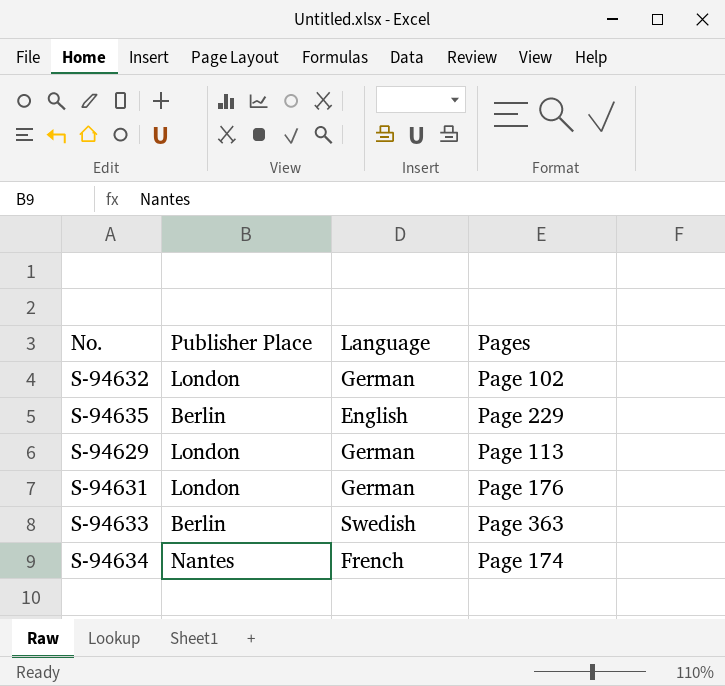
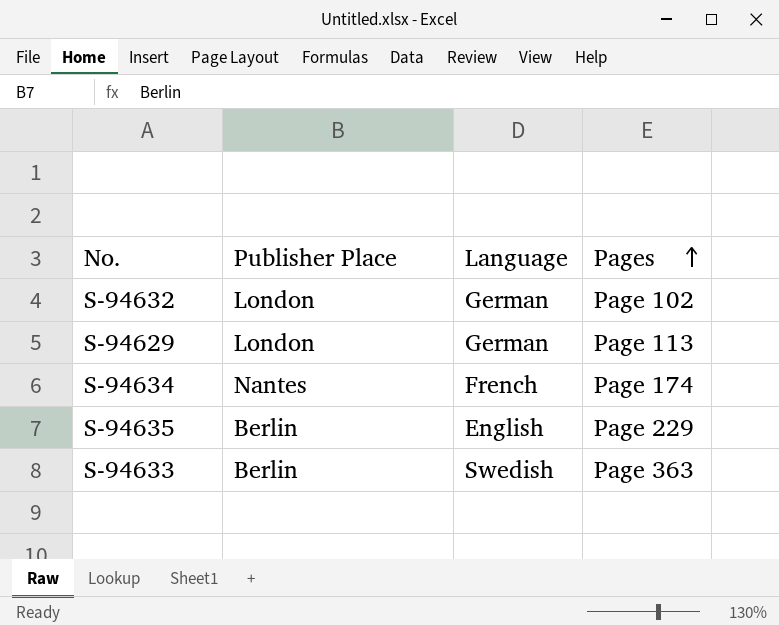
row order: none -> Pages ascending
row S-94631: London | German | Page 176 -> none

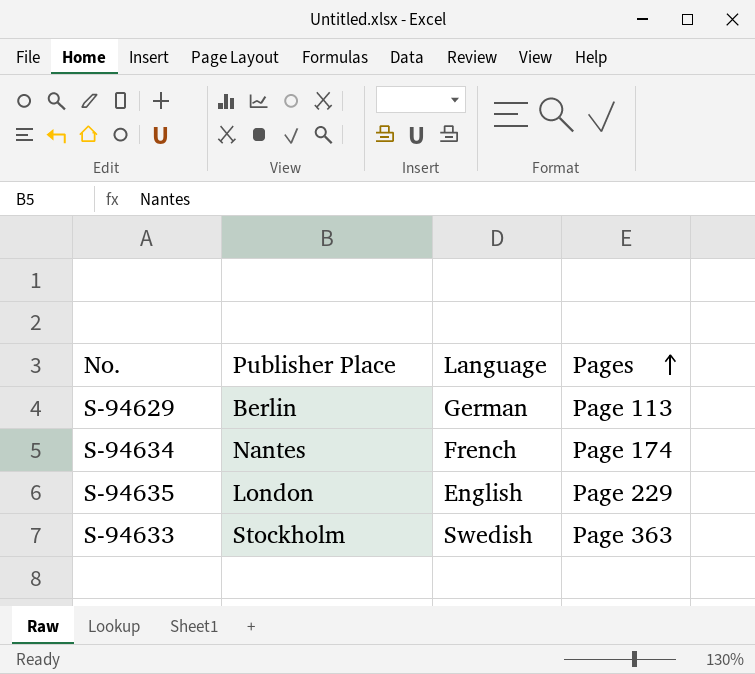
row S-94632: London | German | Page 102 -> none
S-94629 | Publisher Place: London -> Berlin
S-94635 | Publisher Place: Berlin -> London
S-94633 | Publisher Place: Berlin -> Stockholm

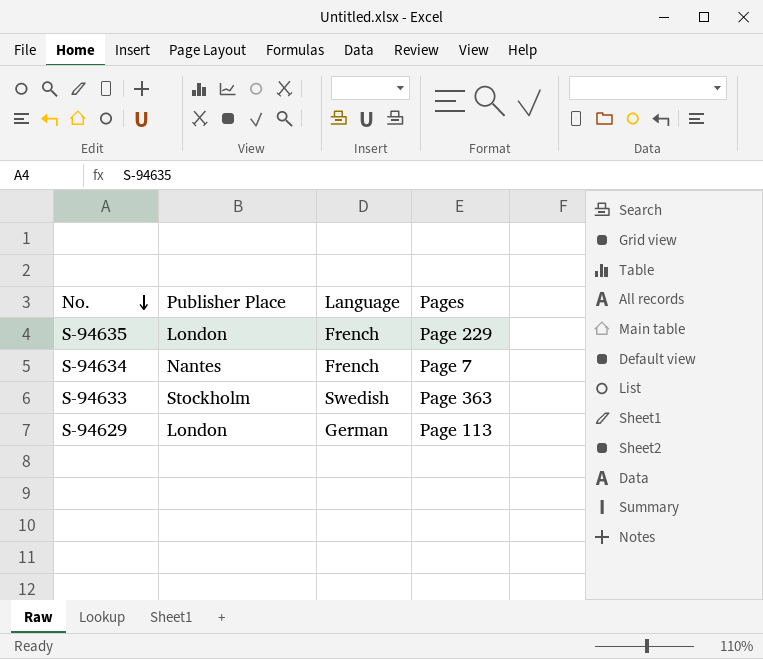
row order: Pages ascending -> No. descending
S-94635 | Language: English -> French
S-94634 | Pages: Page 174 -> Page 7
S-94629 | Publisher Place: Berlin -> London

